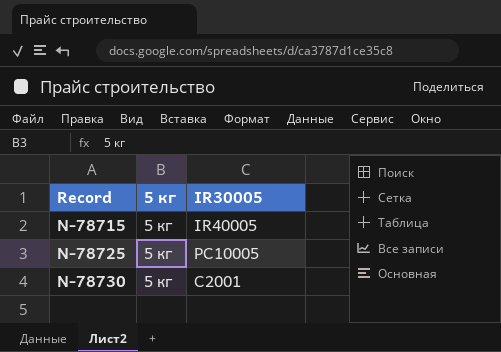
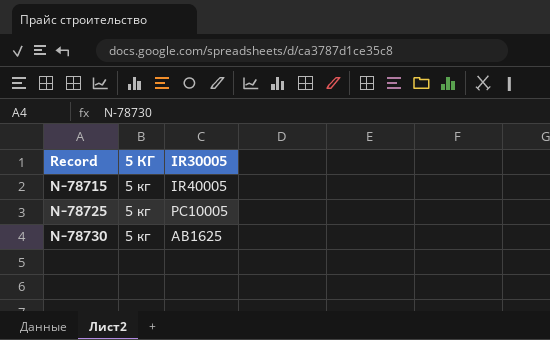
column name: 5 кг -> 5 КГ
N-78730 | IR30005: C2001 -> AB1625

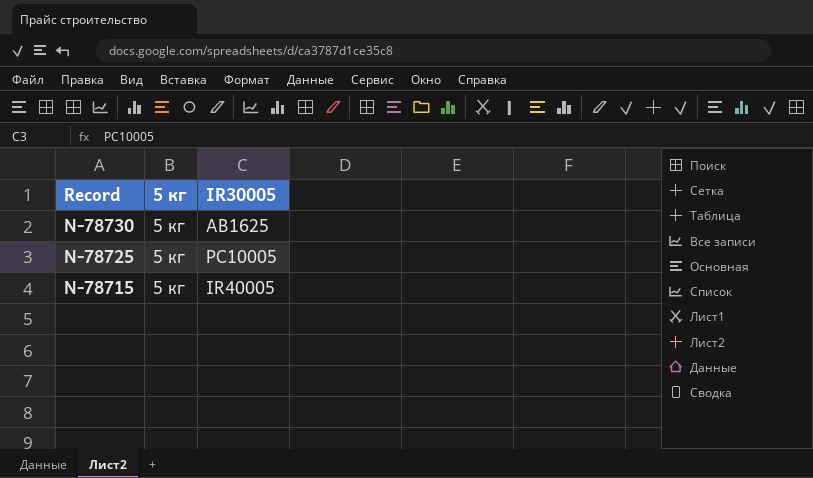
row order: Record ascending -> Record descending
column name: 5 КГ -> 5 кг

